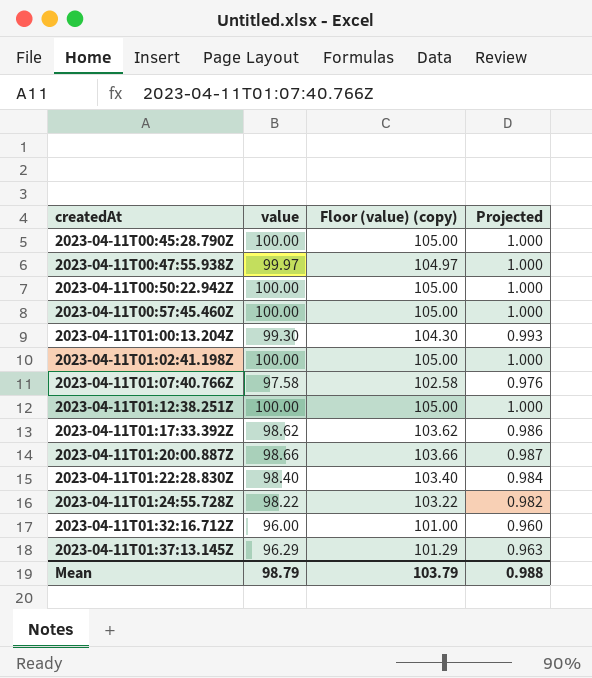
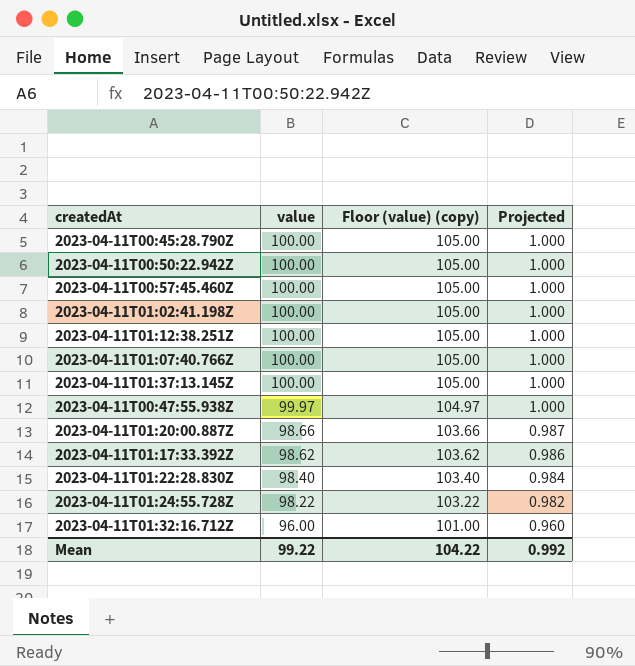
row order: createdAt ascending -> value descending
row 2023-04-11T01:00:13.204Z: 99.30 | 104.30 | 0.993 -> none
2023-04-11T01:07:40.766Z | value: 97.58 -> 100.00
2023-04-11T01:07:40.766Z | Floor (value) (copy): 102.58 -> 105.00
2023-04-11T01:07:40.766Z | Projected: 0.976 -> 1.000
2023-04-11T01:37:13.145Z | value: 96.29 -> 100.00
2023-04-11T01:37:13.145Z | Floor (value) (copy): 101.29 -> 105.00
2023-04-11T01:37:13.145Z | Projected: 0.963 -> 1.000
Mean | value: 98.79 -> 99.22
Mean | Floor (value) (copy): 103.79 -> 104.22
Mean | Projected: 0.988 -> 0.992

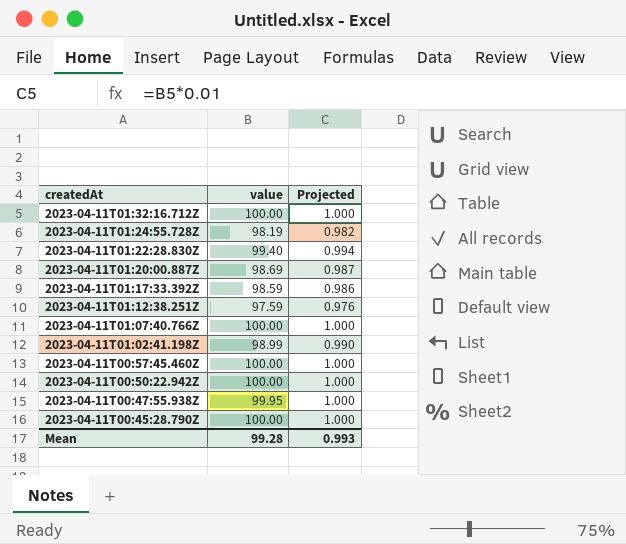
row order: value descending -> createdAt descending
column Floor (value) (copy) | formula: [value] + 5 -> none
row 2023-04-11T01:37:13.145Z: 100.00 | 105.00 | 1.000 -> none
2023-04-11T01:32:16.712Z | value: 96.00 -> 100.00
2023-04-11T01:32:16.712Z | Projected: 0.960 -> 1.000
2023-04-11T01:24:55.728Z | value: 98.22 -> 98.19
2023-04-11T01:22:28.830Z | value: 98.40 -> 99.40
2023-04-11T01:22:28.830Z | Projected: 0.984 -> 0.994
2023-04-11T01:20:00.887Z | value: 98.66 -> 98.69
2023-04-11T01:17:33.392Z | value: 98.62 -> 98.59
2023-04-11T01:12:38.251Z | value: 100.00 -> 97.59
2023-04-11T01:12:38.251Z | Projected: 1.000 -> 0.976
2023-04-11T01:02:41.198Z | value: 100.00 -> 98.99
2023-04-11T01:02:41.198Z | Projected: 1.000 -> 0.990
2023-04-11T00:47:55.938Z | value: 99.97 -> 99.95
Mean | value: 99.22 -> 99.28
Mean | Projected: 0.992 -> 0.993

